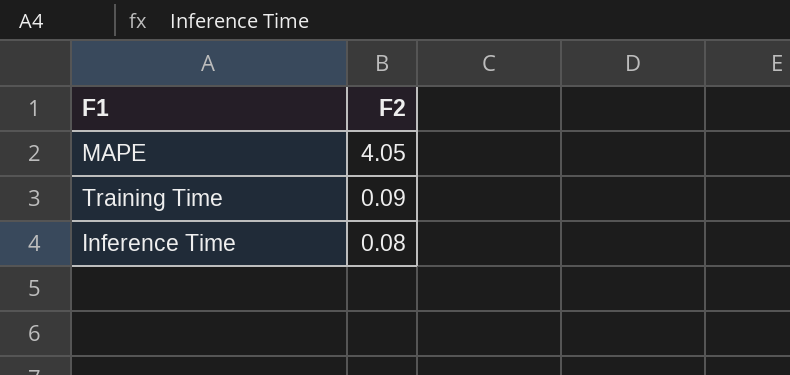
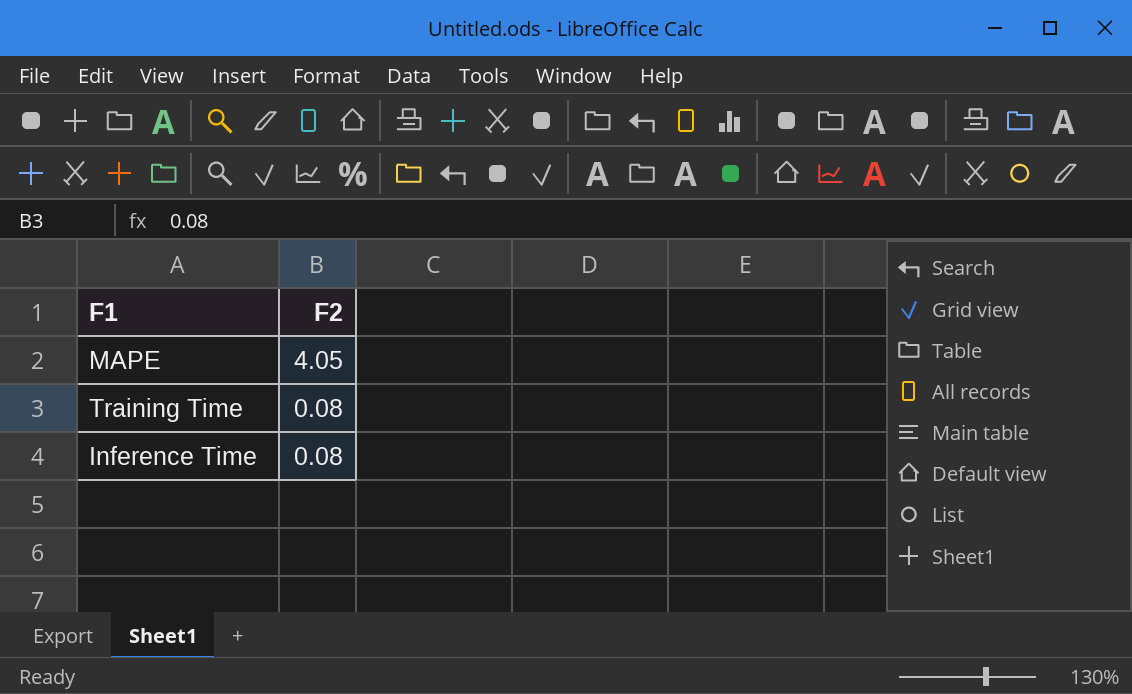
Training Time | F2: 0.09 -> 0.08

